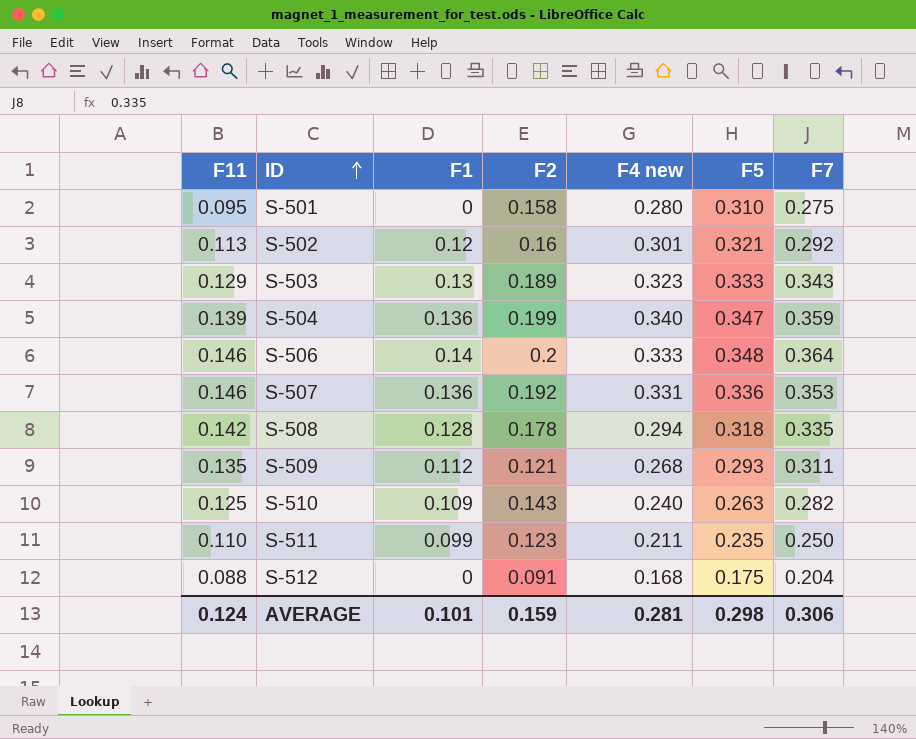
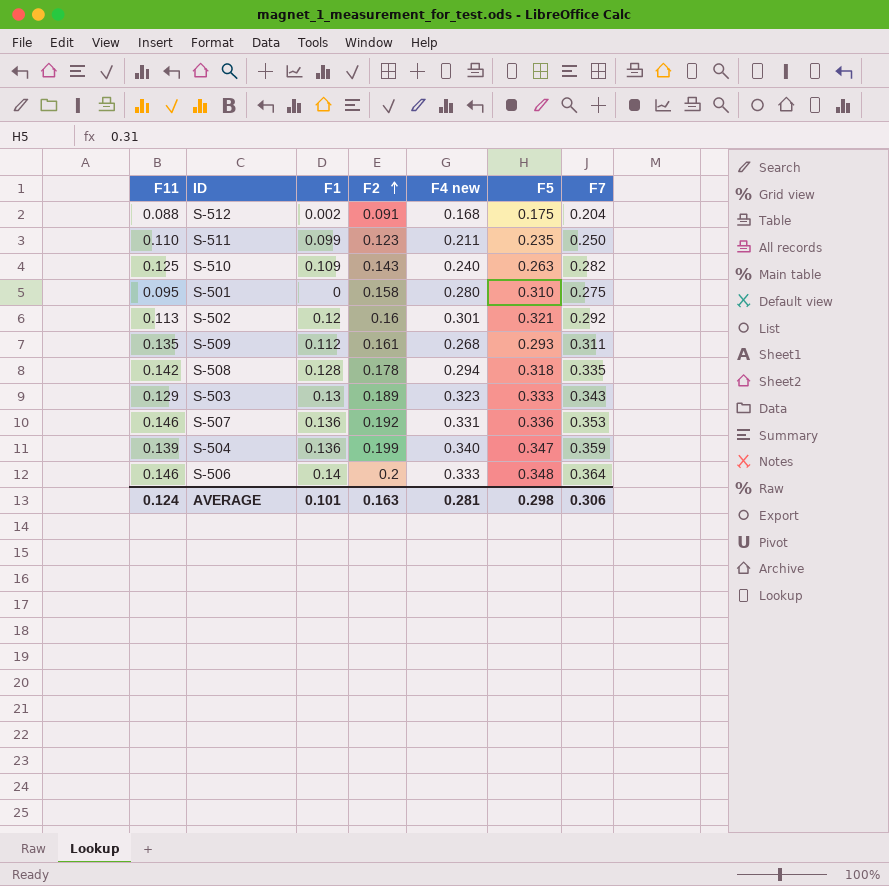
row order: ID ascending -> F2 ascending
S-512 | F1: 0 -> 0.002
S-509 | F2: 0.121 -> 0.161
AVERAGE | F2: 0.159 -> 0.163

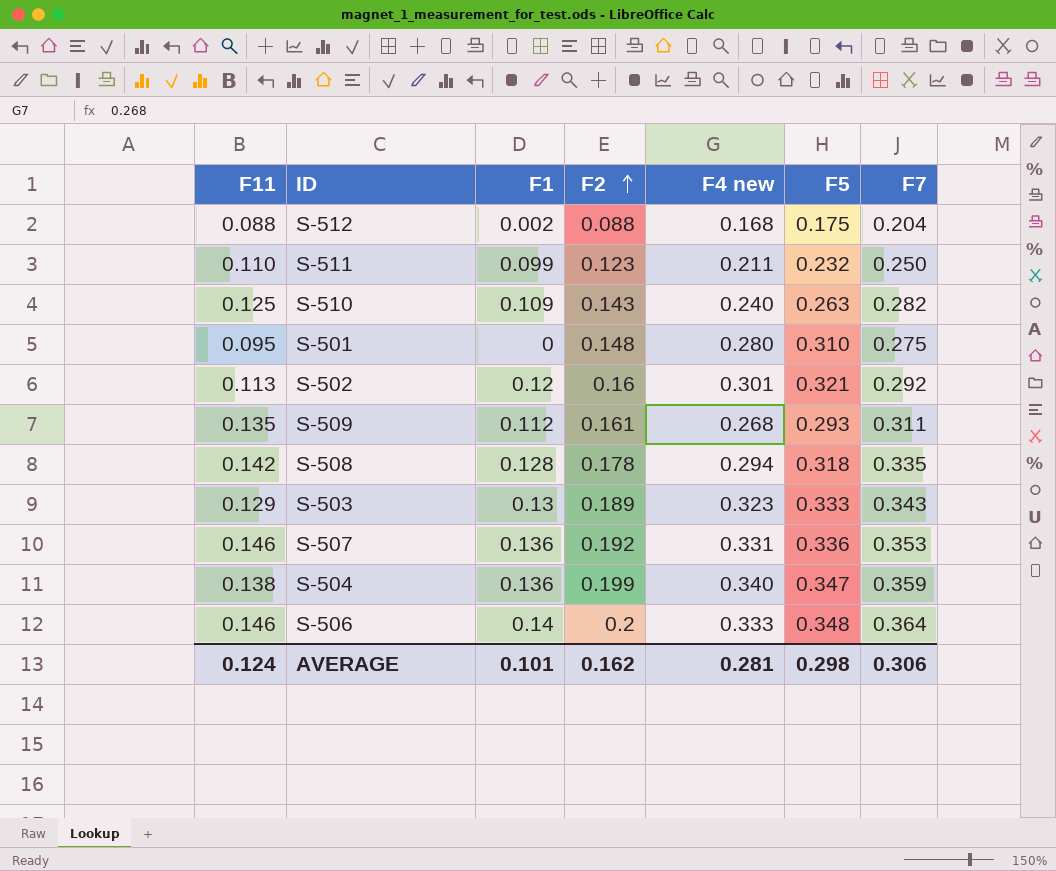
S-512 | F2: 0.091 -> 0.088
S-511 | F5: 0.235 -> 0.232
S-501 | F2: 0.158 -> 0.148
S-504 | F11: 0.139 -> 0.138
AVERAGE | F2: 0.163 -> 0.162

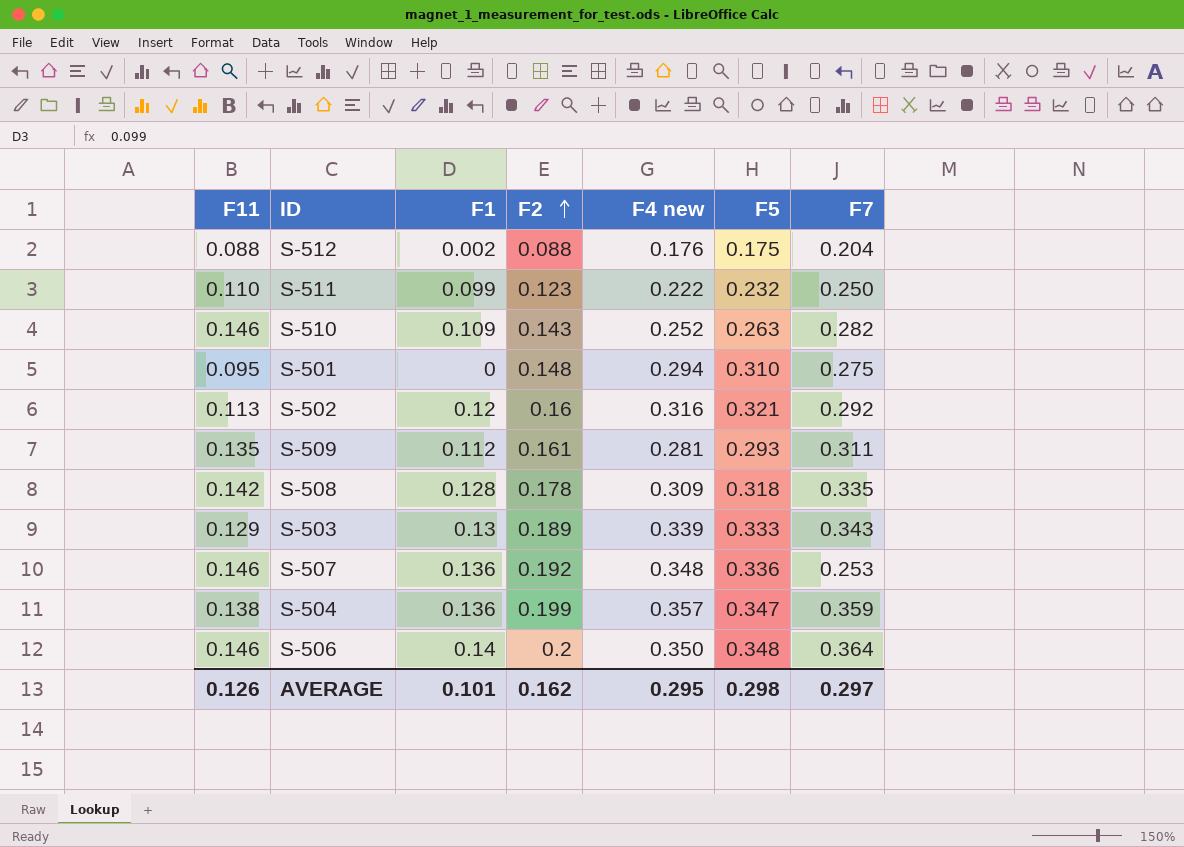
S-512 | F4 new: 0.168 -> 0.176
S-511 | F4 new: 0.211 -> 0.222
S-510 | F11: 0.125 -> 0.146
S-510 | F4 new: 0.240 -> 0.252
S-501 | F4 new: 0.280 -> 0.294
S-502 | F4 new: 0.301 -> 0.316
S-509 | F4 new: 0.268 -> 0.281
S-508 | F4 new: 0.294 -> 0.309
S-503 | F4 new: 0.323 -> 0.339
S-507 | F4 new: 0.331 -> 0.348
S-507 | F7: 0.353 -> 0.253
S-504 | F4 new: 0.340 -> 0.357
S-506 | F4 new: 0.333 -> 0.350
AVERAGE | F11: 0.124 -> 0.126
AVERAGE | F4 new: 0.281 -> 0.295
AVERAGE | F7: 0.306 -> 0.297

